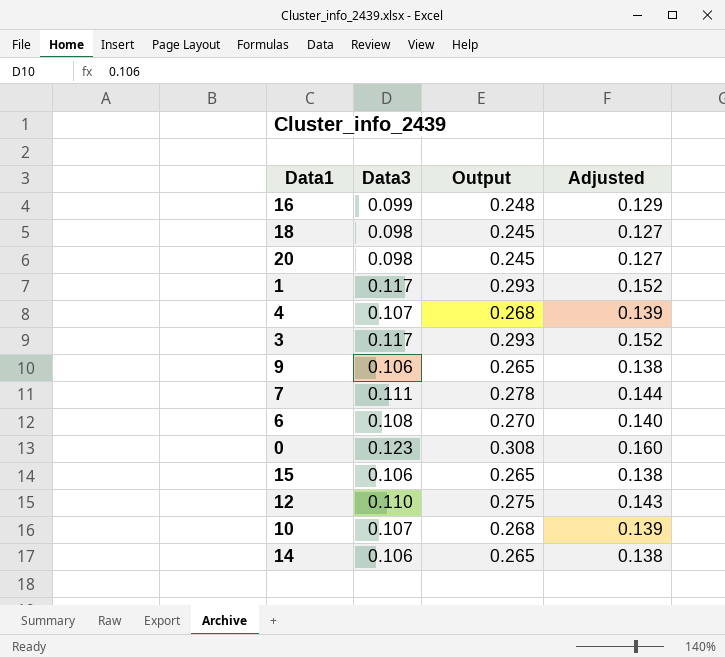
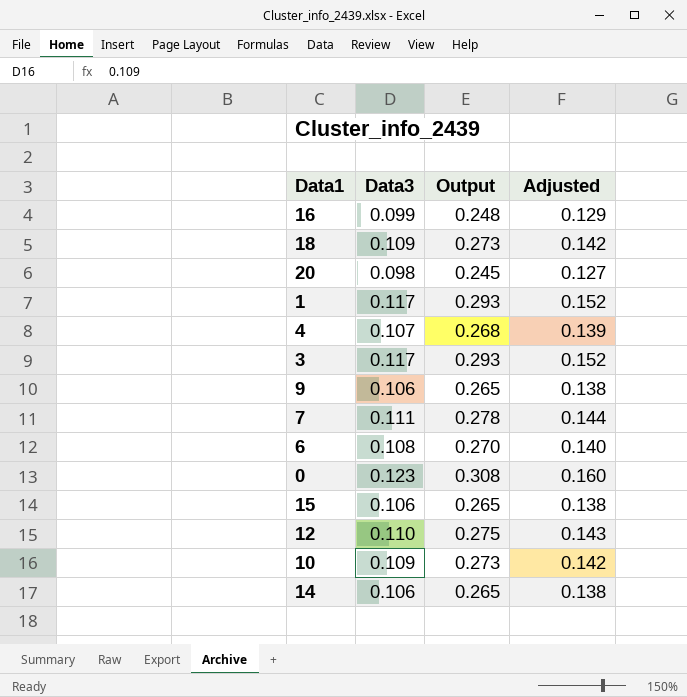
18 | Data3: 0.098 -> 0.109
18 | Output: 0.245 -> 0.273
18 | Adjusted: 0.127 -> 0.142
10 | Data3: 0.107 -> 0.109
10 | Output: 0.268 -> 0.273
10 | Adjusted: 0.139 -> 0.142

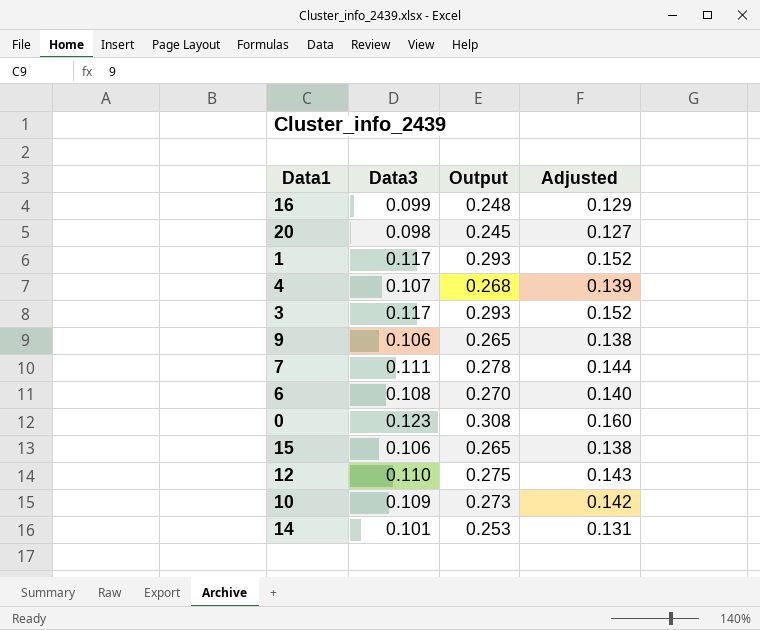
row 18: 0.109 | 0.273 | 0.142 -> none
14 | Data3: 0.106 -> 0.101
14 | Output: 0.265 -> 0.253
14 | Adjusted: 0.138 -> 0.131

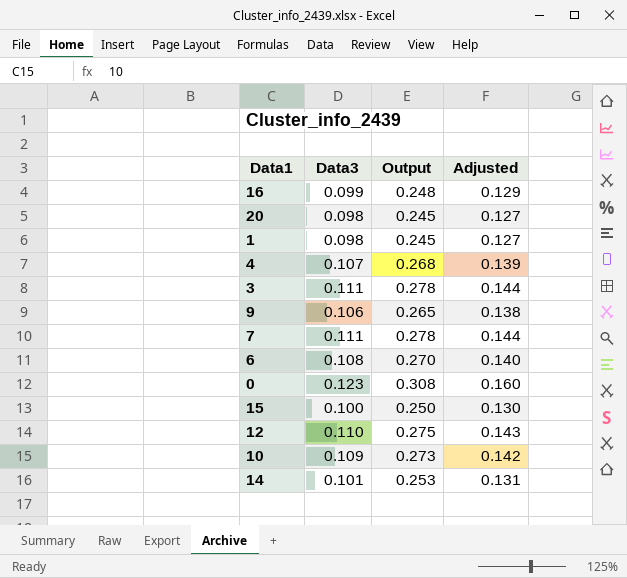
1 | Data3: 0.117 -> 0.098
1 | Output: 0.293 -> 0.245
1 | Adjusted: 0.152 -> 0.127
3 | Data3: 0.117 -> 0.111
3 | Output: 0.293 -> 0.278
3 | Adjusted: 0.152 -> 0.144
15 | Data3: 0.106 -> 0.100
15 | Output: 0.265 -> 0.250
15 | Adjusted: 0.138 -> 0.130

